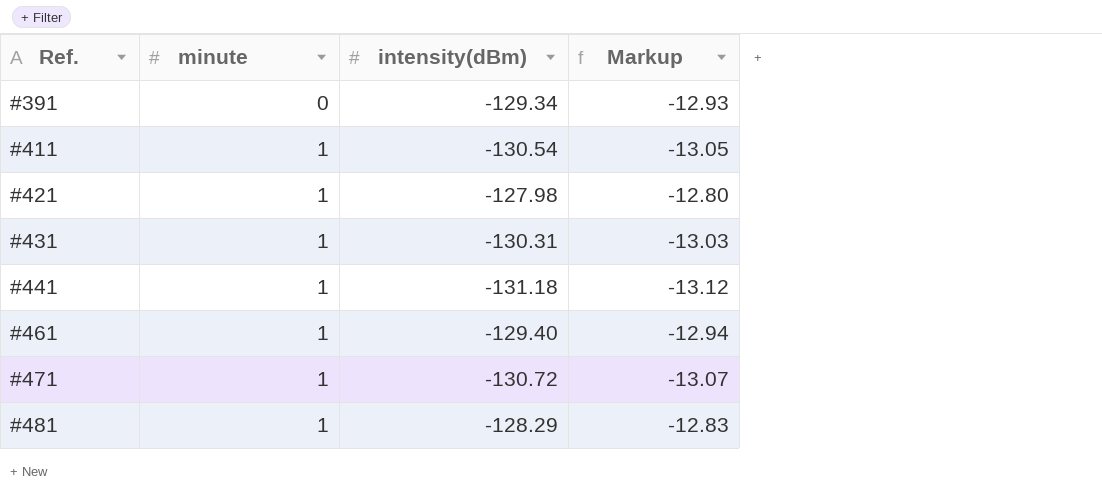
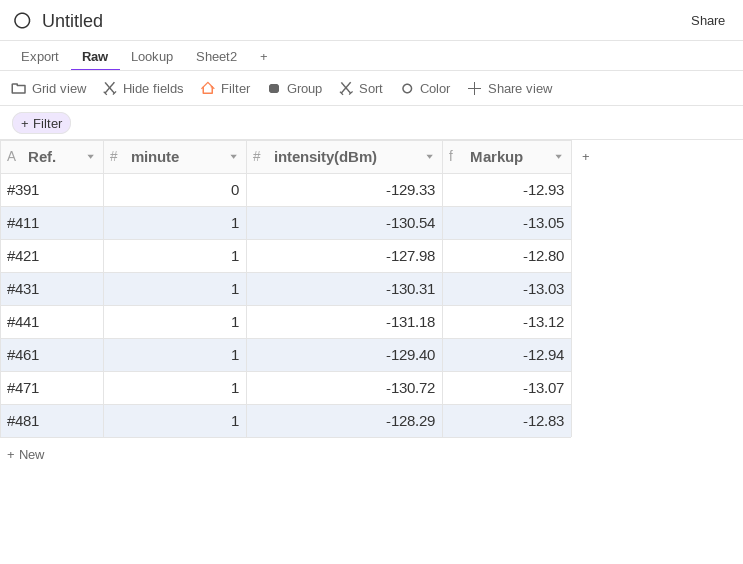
#391 | intensity(dBm): -129.34 -> -129.33

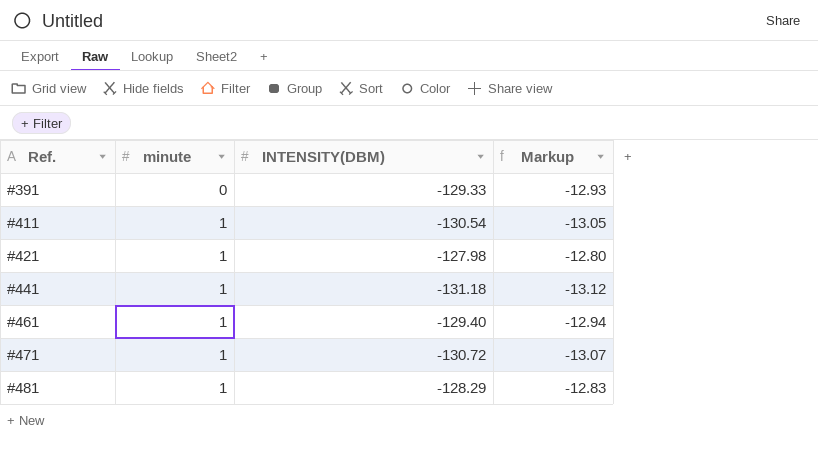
column name: intensity(dBm) -> INTENSITY(DBM)
row #431: 1 | -130.31 | -13.03 -> none

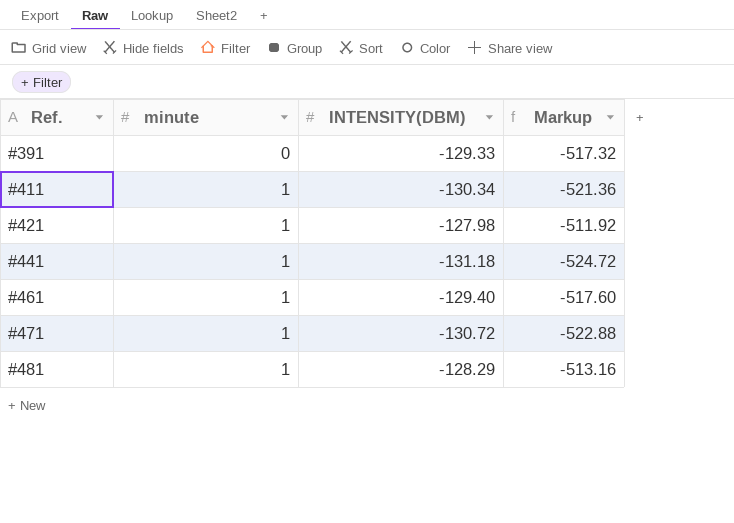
column Markup | formula: [INTENSITY(DBM)] * 0.1 -> [INTENSITY(DBM)] * 4
#411 | INTENSITY(DBM): -130.54 -> -130.34

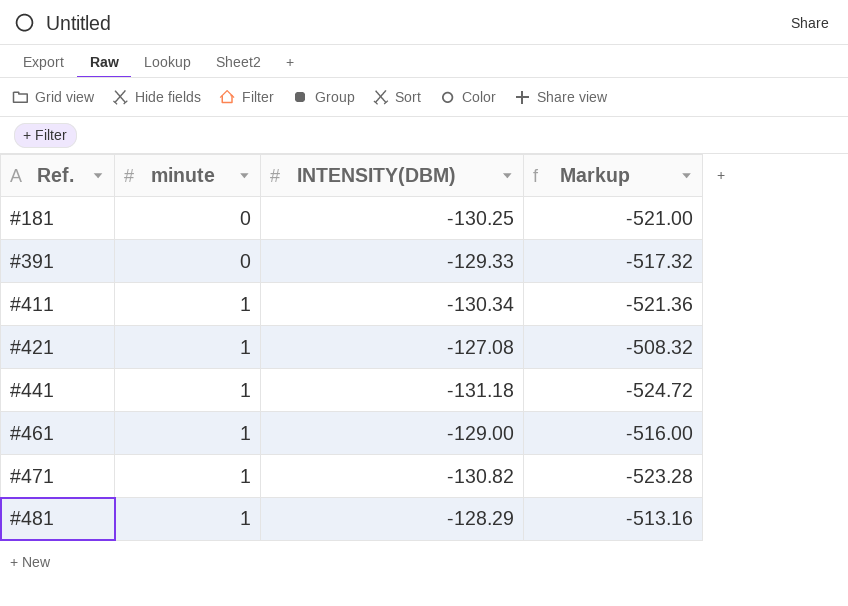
row #181: none -> 0 | -130.25 | -521.00
#421 | INTENSITY(DBM): -127.98 -> -127.08
#421 | Markup: -511.92 -> -508.32
#461 | INTENSITY(DBM): -129.40 -> -129.00
#461 | Markup: -517.60 -> -516.00
#471 | INTENSITY(DBM): -130.72 -> -130.82
#471 | Markup: -522.88 -> -523.28

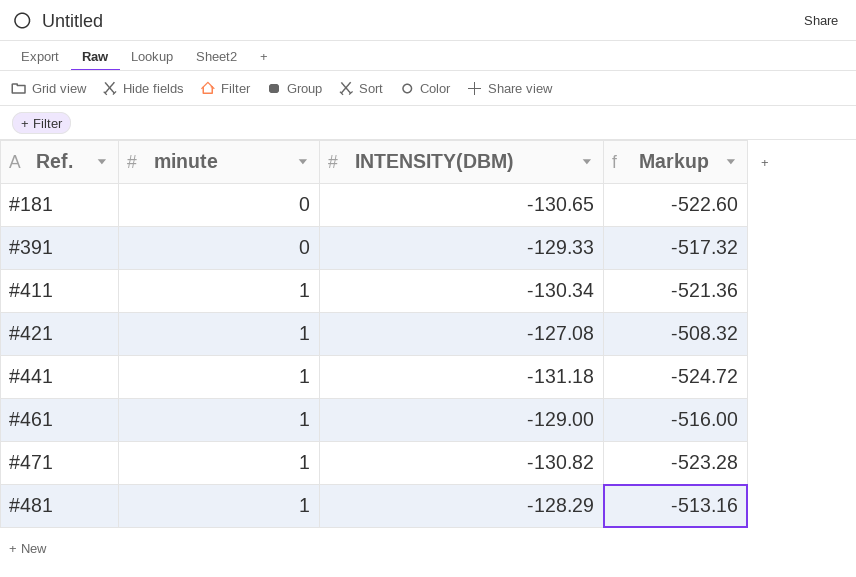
#181 | INTENSITY(DBM): -130.25 -> -130.65
#181 | Markup: -521.00 -> -522.60

